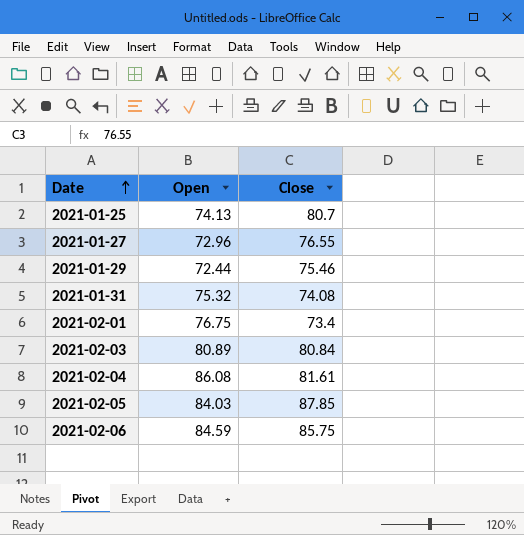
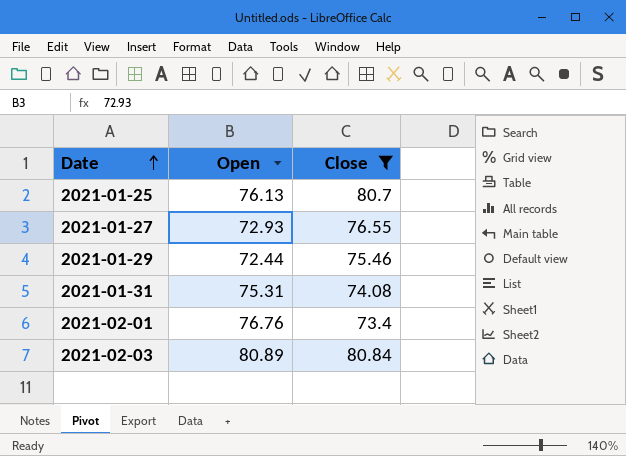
filter: none -> Close <= 80.84
2021-01-25 | Open: 74.13 -> 76.13
2021-01-27 | Open: 72.96 -> 72.93
2021-01-31 | Open: 75.32 -> 75.31
2021-02-01 | Open: 76.75 -> 76.76

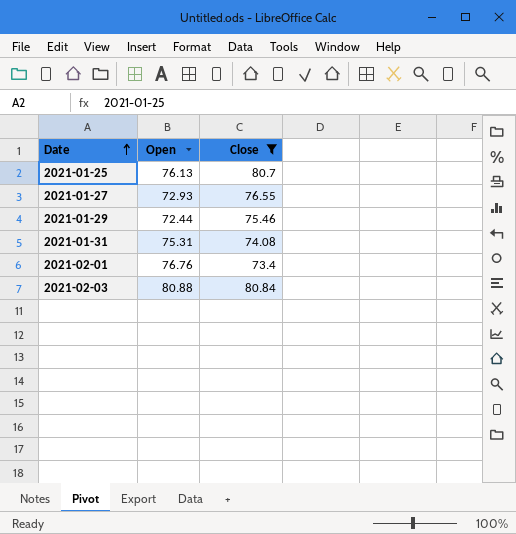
2021-02-03 | Open: 80.89 -> 80.88

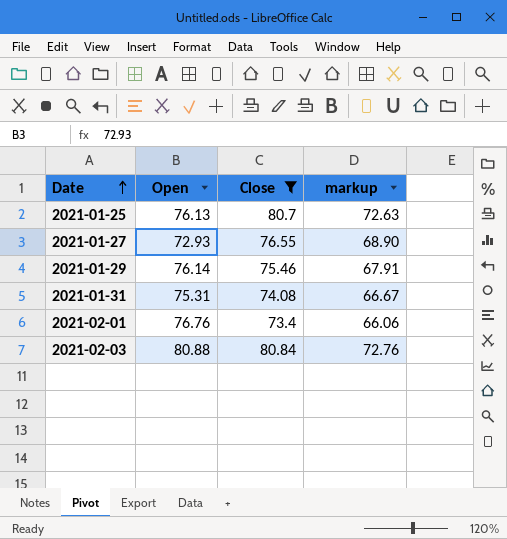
column markup | formula: none -> [Close] * 0.9
2021-01-29 | Open: 72.44 -> 76.14

